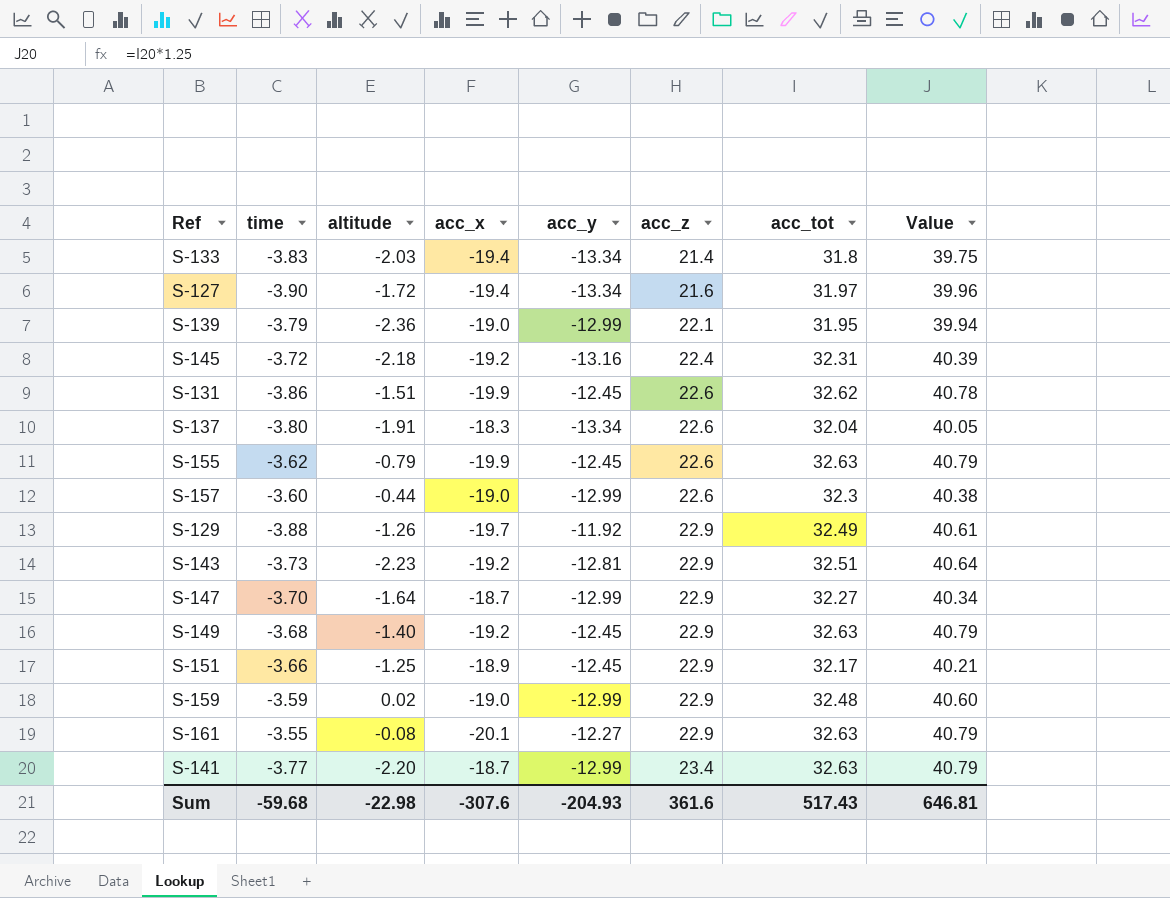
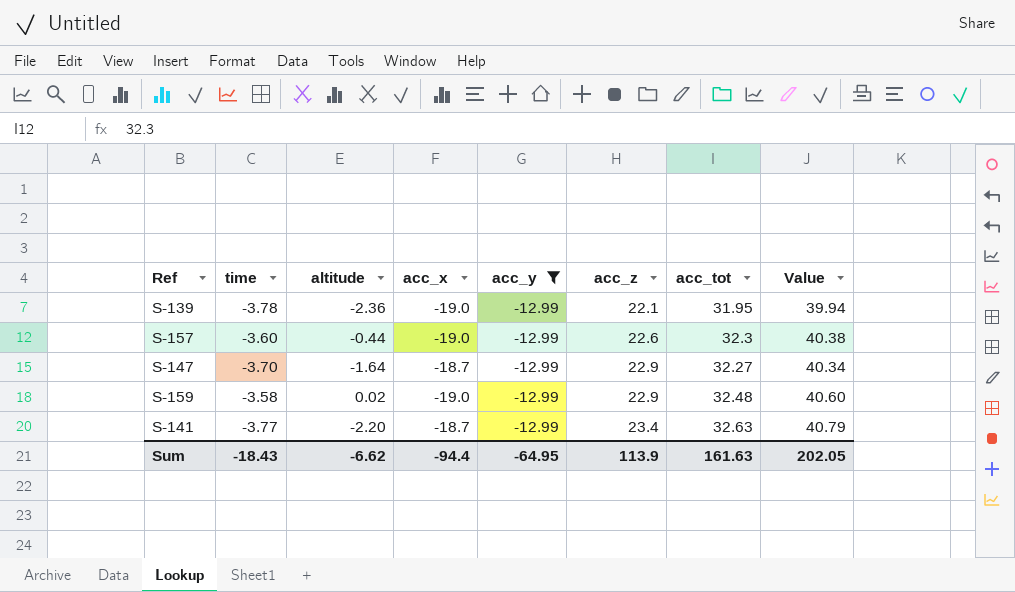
filter: none -> acc_y = -12.99
S-139 | time: -3.79 -> -3.78
S-159 | time: -3.59 -> -3.58
Sum | time: -59.68 -> -18.43
Sum | altitude: -22.98 -> -6.62
Sum | acc_x: -307.6 -> -94.4
Sum | acc_y: -204.93 -> -64.95
Sum | acc_z: 361.6 -> 113.9
Sum | acc_tot: 517.43 -> 161.63
Sum | Value: 646.81 -> 202.05

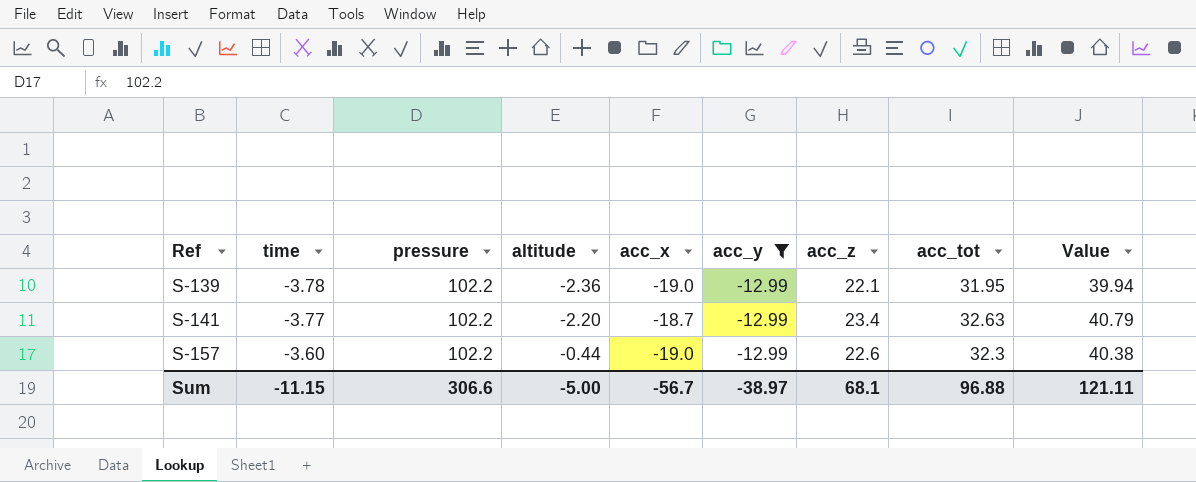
row order: acc_z ascending -> Ref ascending
column pressure | position: none -> 3
row S-147: -3.70 | -1.64 | -18.7 | -12.99 | 22.9 | 32.27 | 40.34 -> none
row S-159: -3.58 | 0.02 | -19.0 | -12.99 | 22.9 | 32.48 | 40.60 -> none
Sum | time: -18.43 -> -11.15
Sum | altitude: -6.62 -> -5.00
Sum | acc_x: -94.4 -> -56.7
Sum | acc_y: -64.95 -> -38.97
Sum | acc_z: 113.9 -> 68.1
Sum | acc_tot: 161.63 -> 96.88
Sum | Value: 202.05 -> 121.11

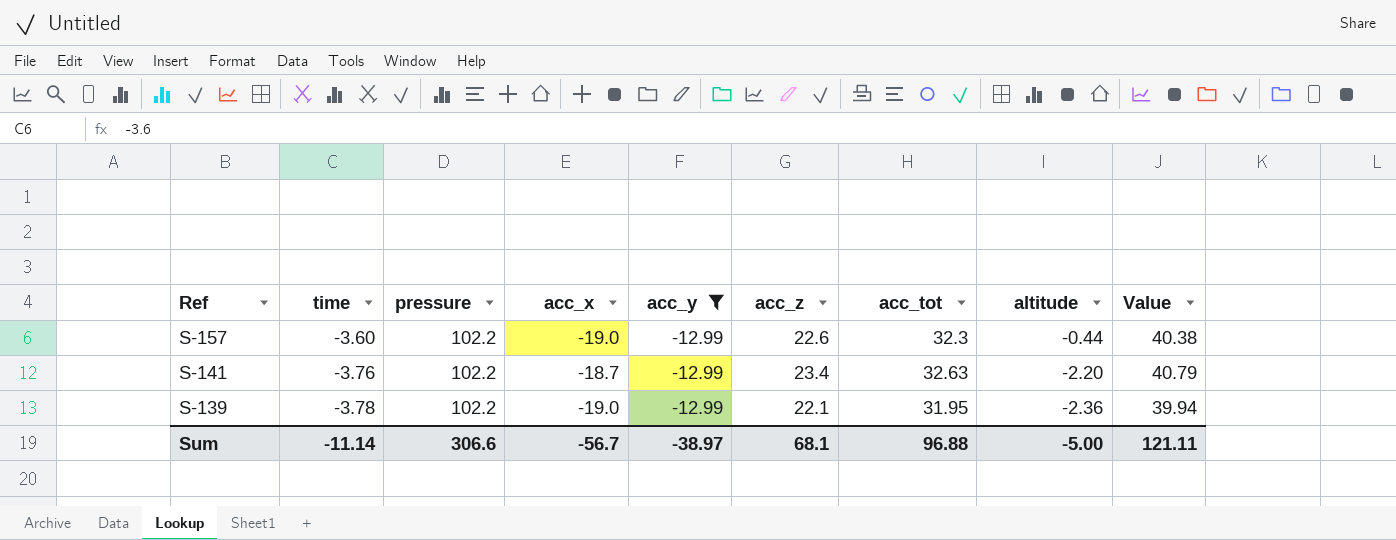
row order: Ref ascending -> Ref descending
column altitude | position: 4 -> 8
S-141 | time: -3.77 -> -3.76
Sum | time: -11.15 -> -11.14

